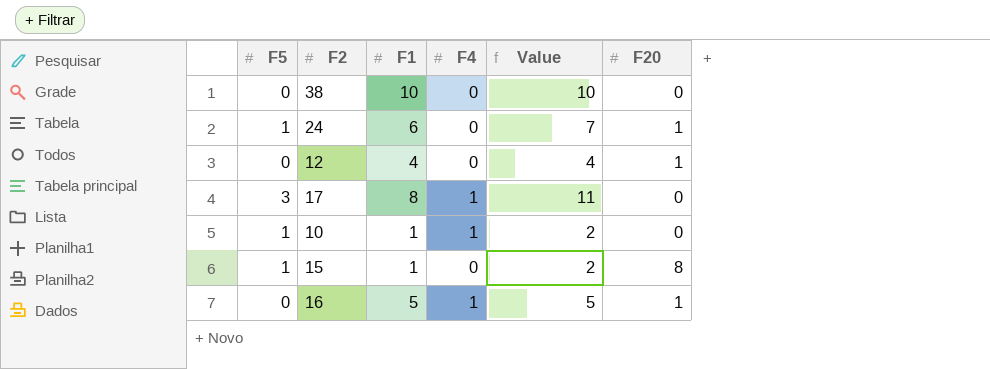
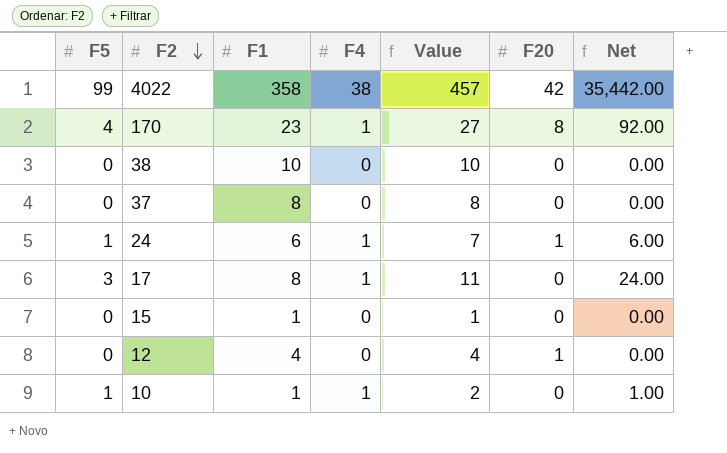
row order: none -> F2 descending
column Net | formula: none -> [F5] * [F1]
row 16: 0 | 5 | 1 | 5 | 1 -> none
row 4022: none -> 99 | 358 | 38 | 457 | 42 | 35,442.00
row 170: none -> 4 | 23 | 1 | 27 | 8 | 92.00
row 37: none -> 0 | 8 | 0 | 8 | 0 | 0.00
24 | F4: 0 -> 1
15 | F5: 1 -> 0
15 | Value: 2 -> 1
15 | F20: 8 -> 0

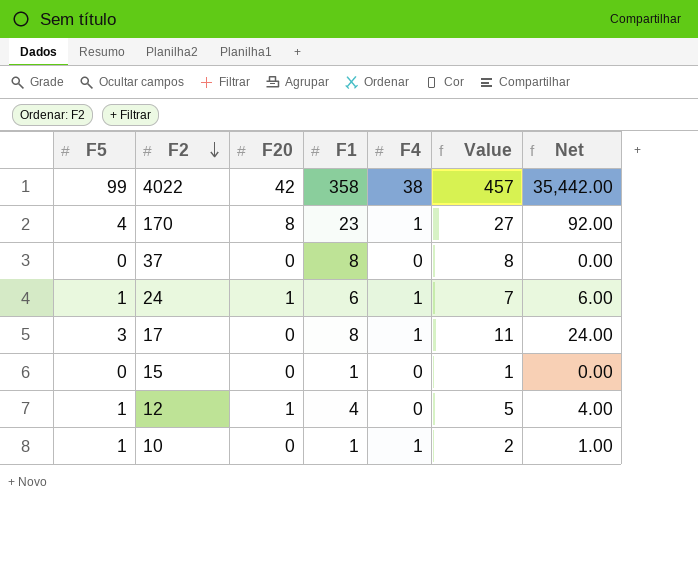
column F20 | position: 6 -> 3
row 38: 0 | 10 | 0 | 10 | 0 | 0.00 -> none
12 | F5: 0 -> 1
12 | Value: 4 -> 5
12 | Net: 0.00 -> 4.00

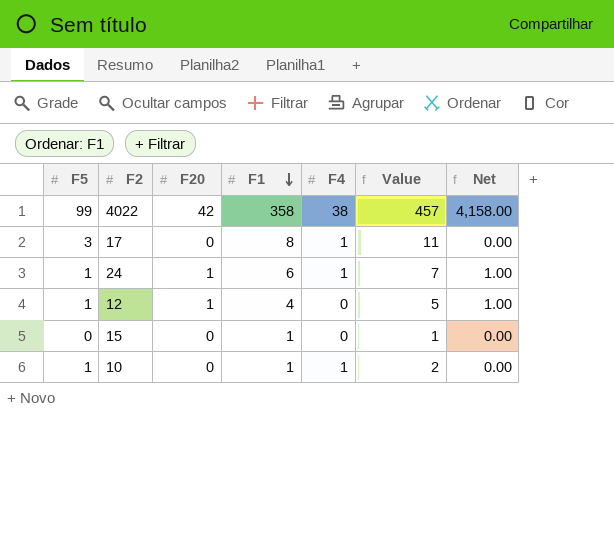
row order: F2 descending -> F1 descending
column Net | formula: [F5] * [F1] -> [F5] * [F20]
row 170: 4 | 8 | 23 | 1 | 27 | 92.00 -> none
row 37: 0 | 0 | 8 | 0 | 8 | 0.00 -> none

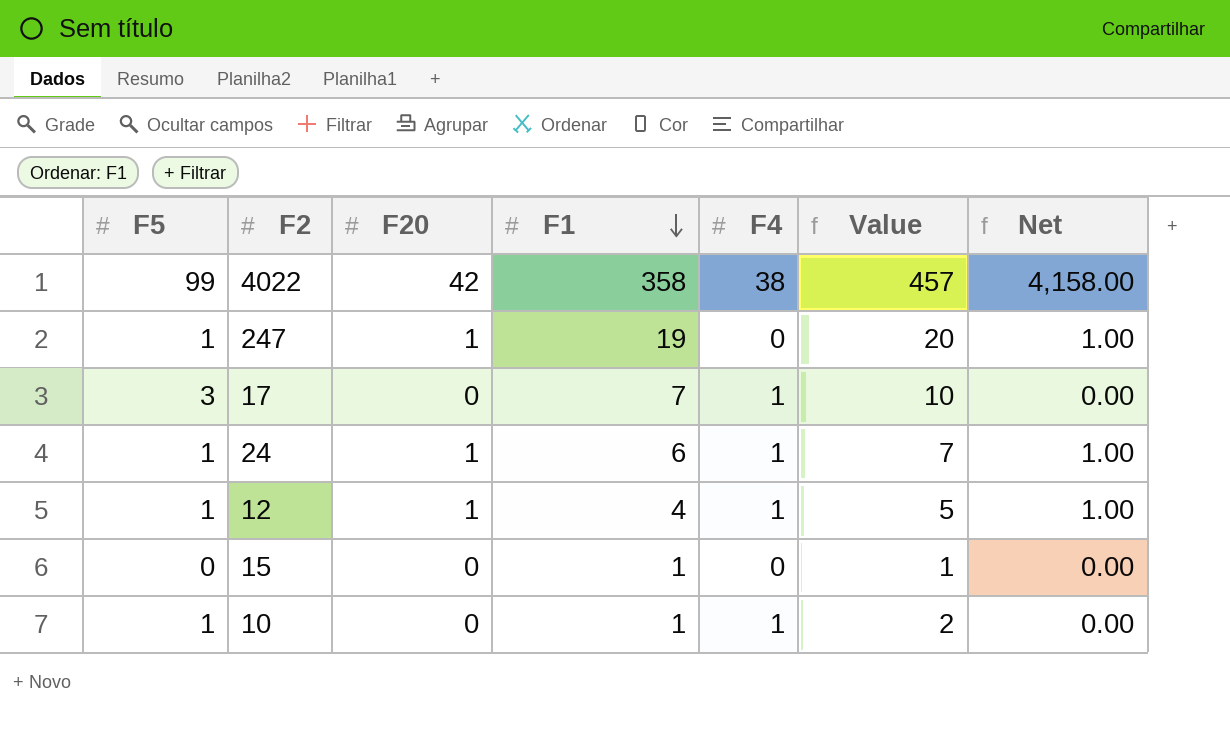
row 247: none -> 1 | 1 | 19 | 0 | 20 | 1.00
17 | F1: 8 -> 7
17 | Value: 11 -> 10
12 | F4: 0 -> 1

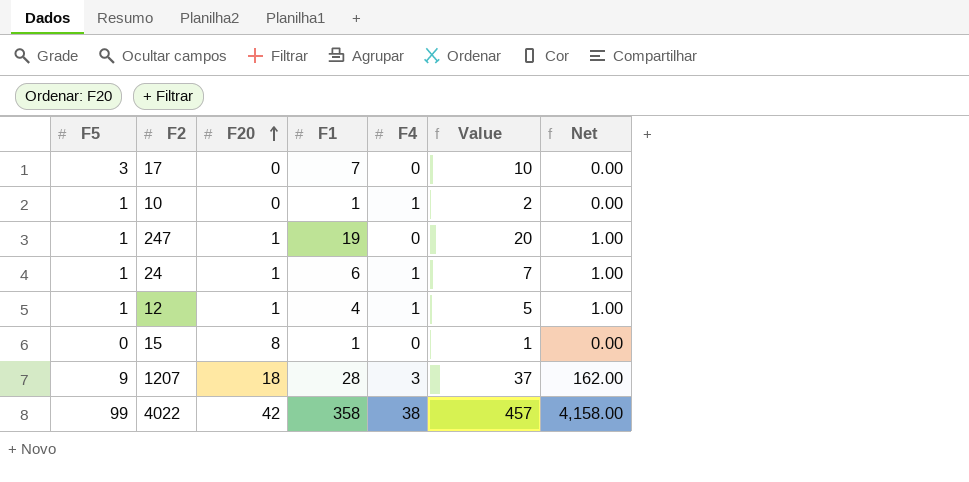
row order: F1 descending -> F20 ascending
17 | F4: 1 -> 0
15 | F20: 0 -> 8
row 1207: none -> 9 | 18 | 28 | 3 | 37 | 162.00

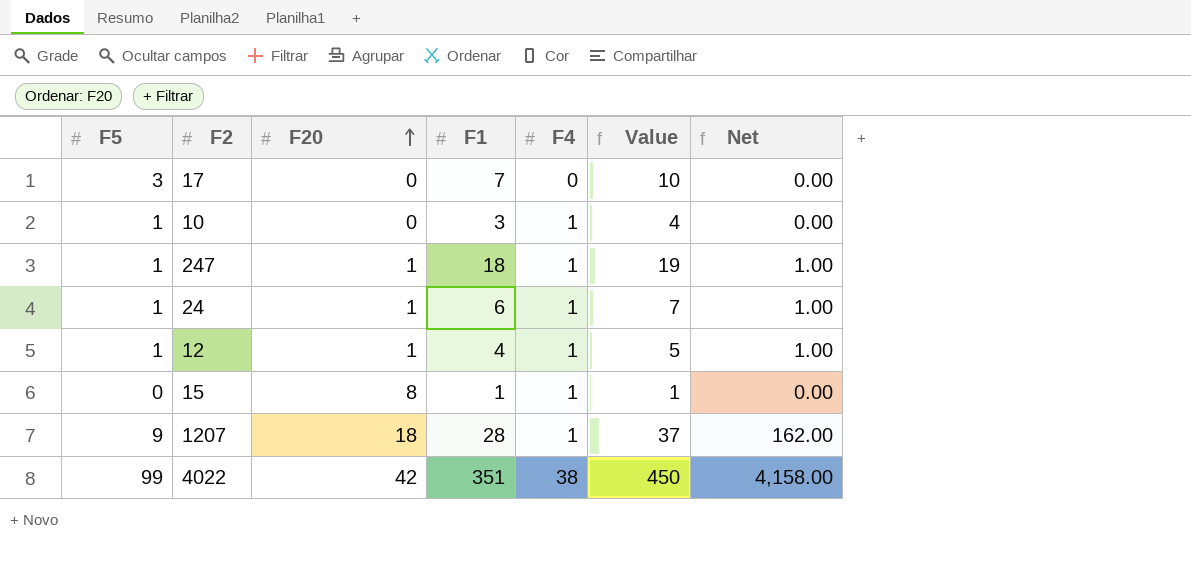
10 | F1: 1 -> 3
10 | Value: 2 -> 4
247 | F1: 19 -> 18
247 | F4: 0 -> 1
247 | Value: 20 -> 19
15 | F4: 0 -> 1
1207 | F4: 3 -> 1
4022 | F1: 358 -> 351
4022 | Value: 457 -> 450

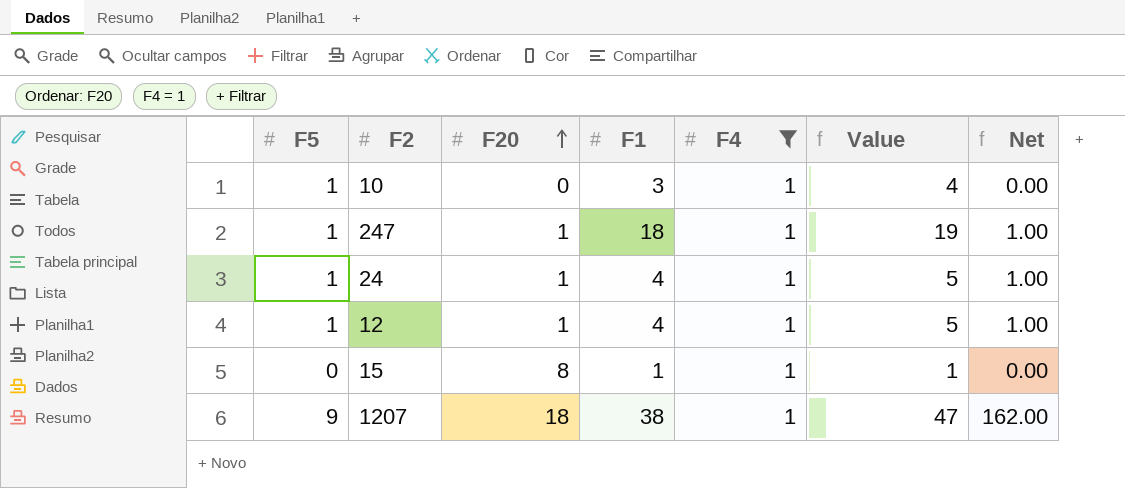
filter: none -> F4 = 1
24 | F1: 6 -> 4
24 | Value: 7 -> 5
1207 | F1: 28 -> 38
1207 | Value: 37 -> 47

